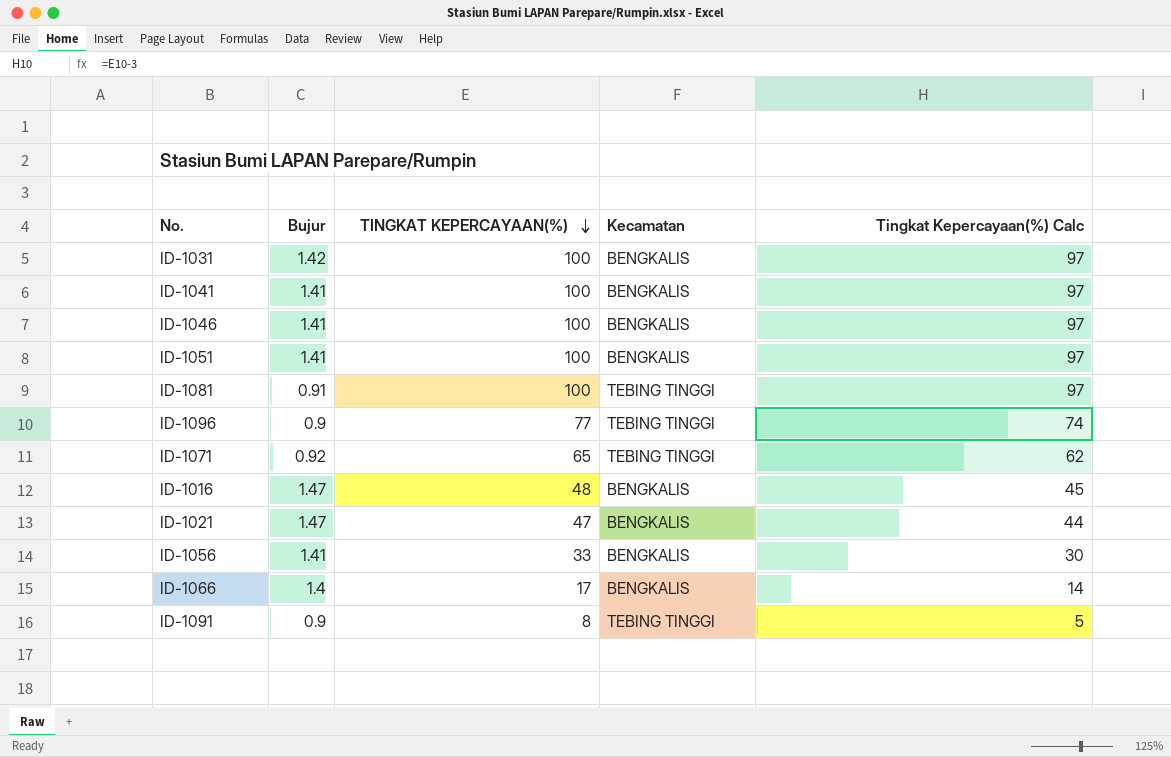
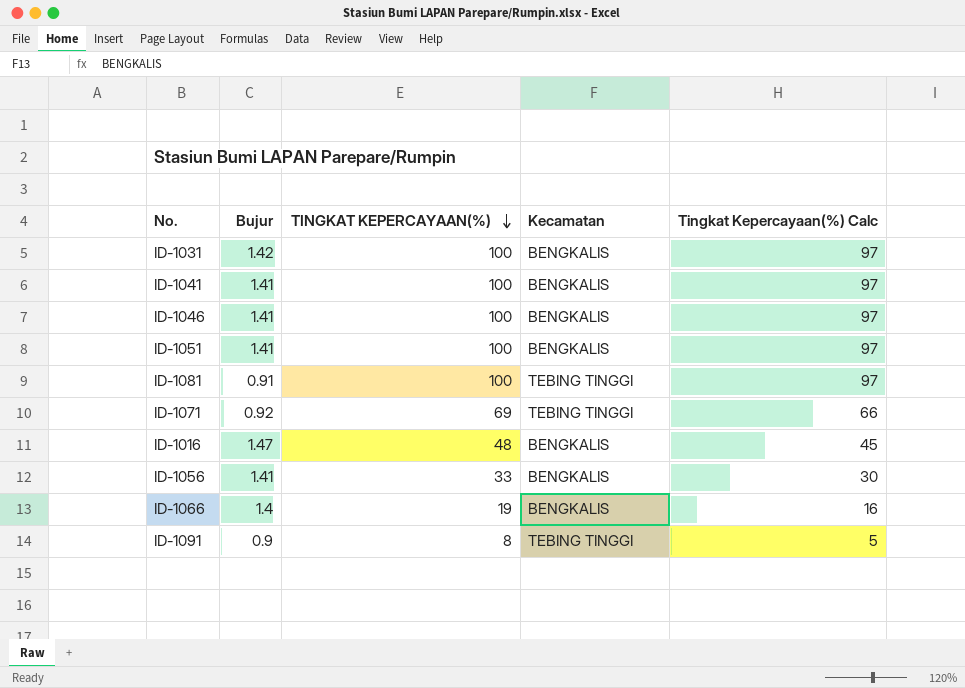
row ID-1096: 0.9 | 77 | TEBING TINGGI | 74 -> none
row ID-1021: 1.47 | 47 | BENGKALIS | 44 -> none
ID-1071 | TINGKAT KEPERCAYAAN(%): 65 -> 69
ID-1071 | Tingkat Kepercayaan(%) Calc: 62 -> 66
ID-1066 | TINGKAT KEPERCAYAAN(%): 17 -> 19
ID-1066 | Tingkat Kepercayaan(%) Calc: 14 -> 16

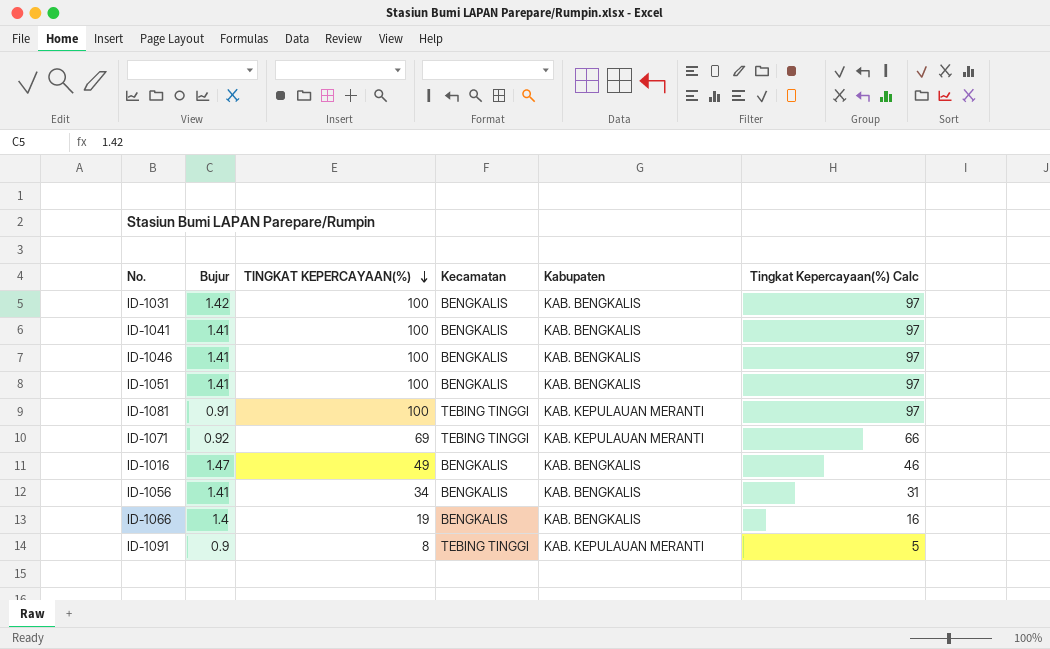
column Kabupaten | position: none -> 5
ID-1016 | TINGKAT KEPERCAYAAN(%): 48 -> 49
ID-1016 | Tingkat Kepercayaan(%) Calc: 45 -> 46
ID-1056 | TINGKAT KEPERCAYAAN(%): 33 -> 34
ID-1056 | Tingkat Kepercayaan(%) Calc: 30 -> 31

